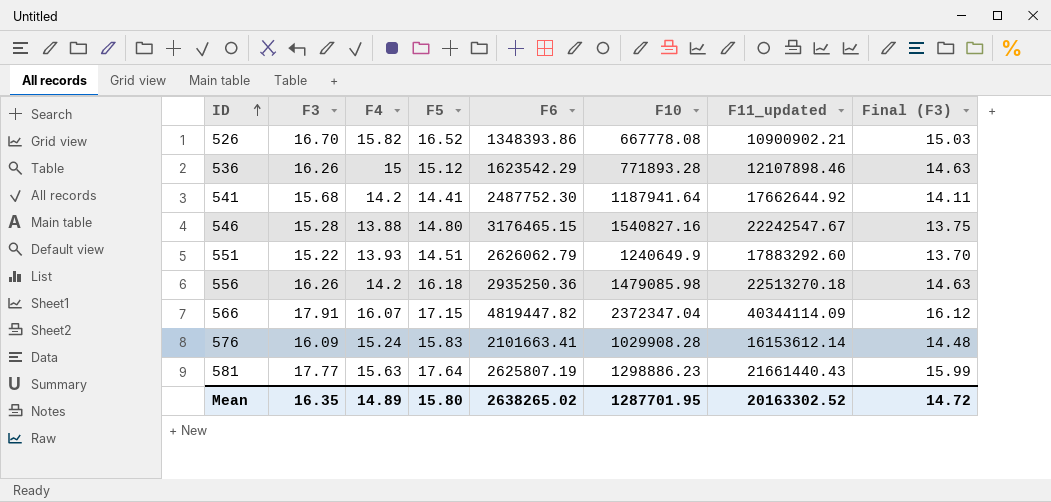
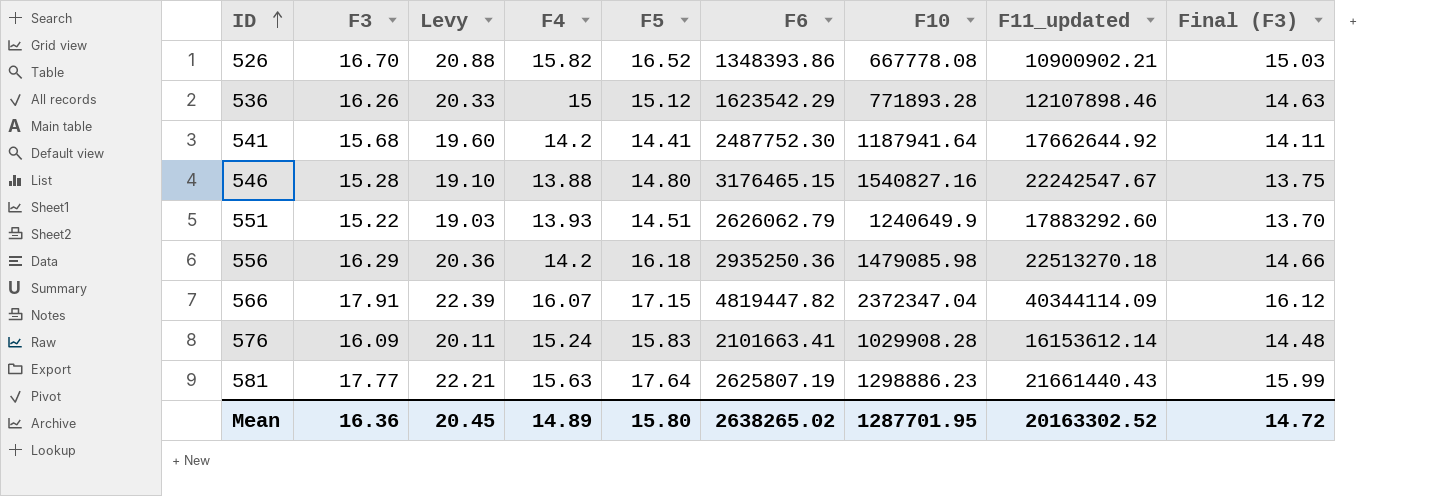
column Levy | formula: none -> [F3] * 1.25
556 | F3: 16.26 -> 16.29
556 | Final (F3): 14.63 -> 14.66
Mean | F3: 16.35 -> 16.36

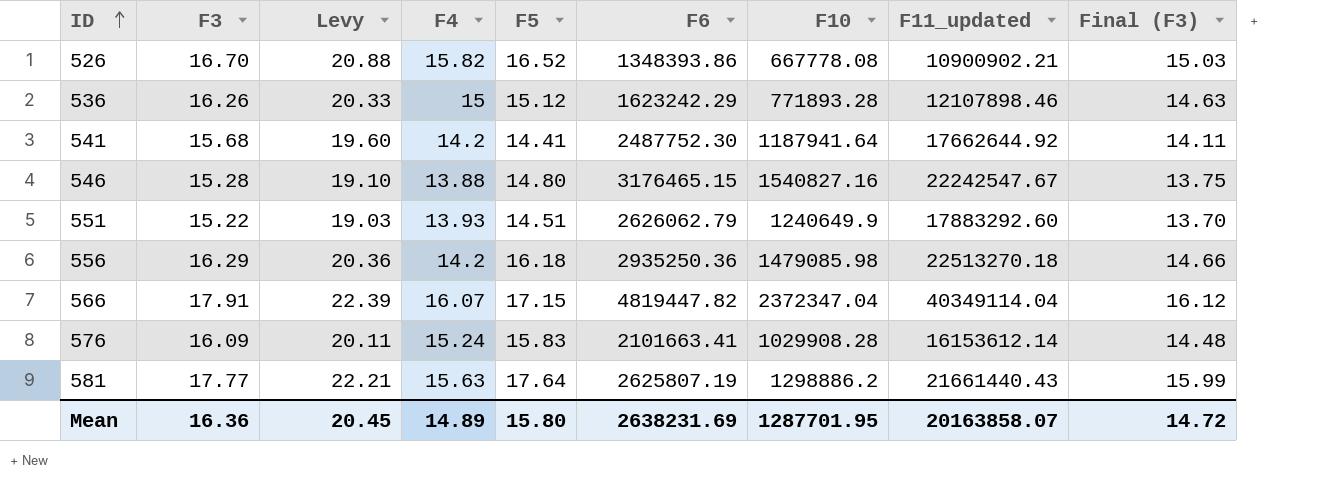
536 | F6: 1623542.29 -> 1623242.29
566 | F11_updated: 40344114.09 -> 40349114.04
581 | F10: 1298886.23 -> 1298886.2
Mean | F6: 2638265.02 -> 2638231.69
Mean | F11_updated: 20163302.52 -> 20163858.07

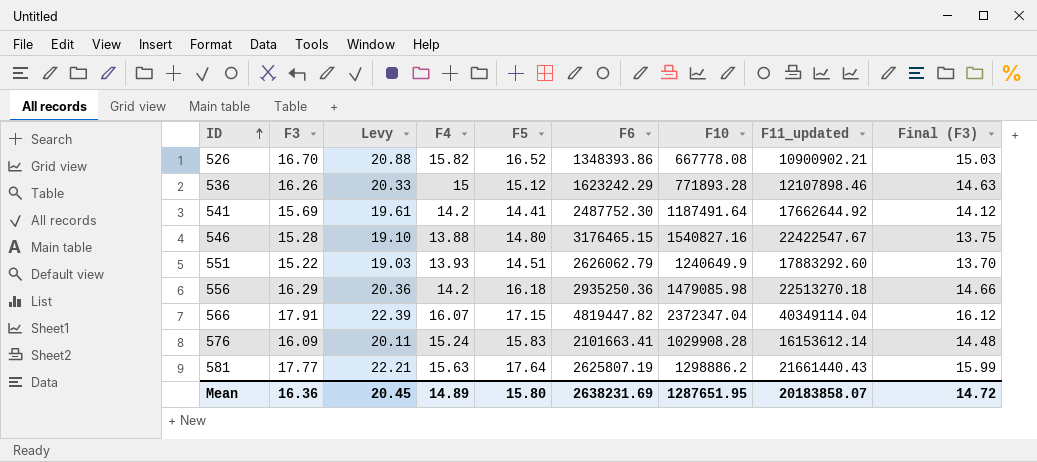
541 | F3: 15.68 -> 15.69
541 | Levy: 19.60 -> 19.61
541 | F10: 1187941.64 -> 1187491.64
541 | Final (F3): 14.11 -> 14.12
546 | F11_updated: 22242547.67 -> 22422547.67
Mean | F10: 1287701.95 -> 1287651.95
Mean | F11_updated: 20163858.07 -> 20183858.07

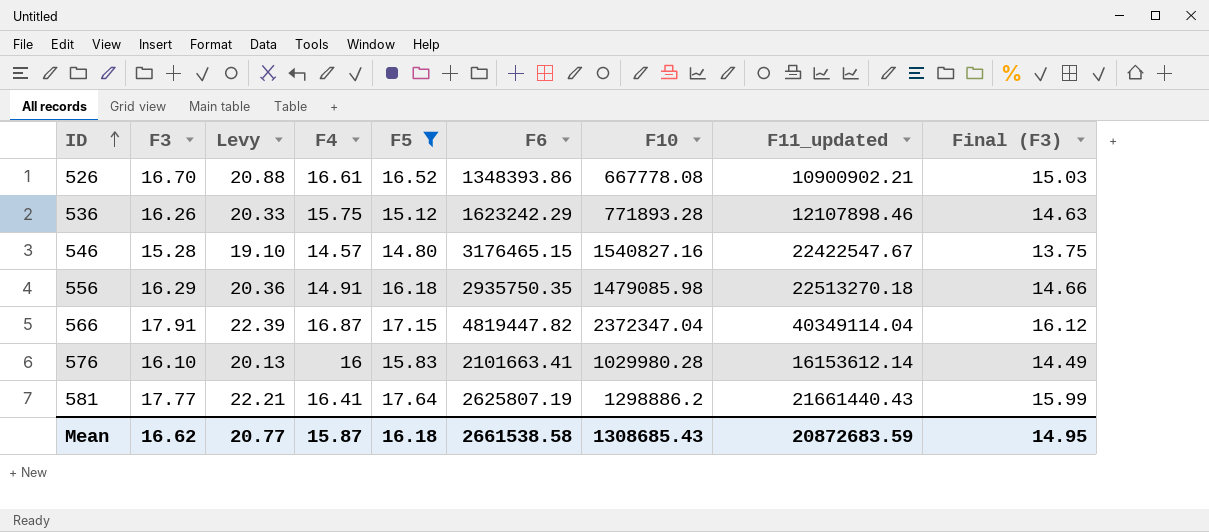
filter: none -> F5 >= 14.80
526 | F4: 15.82 -> 16.61
536 | F4: 15 -> 15.75
546 | F4: 13.88 -> 14.57
556 | F4: 14.2 -> 14.91
556 | F6: 2935250.36 -> 2935750.35
566 | F4: 16.07 -> 16.87
576 | F3: 16.09 -> 16.10
576 | Levy: 20.11 -> 20.13
576 | F4: 15.24 -> 16
576 | F10: 1029908.28 -> 1029980.28
576 | Final (F3): 14.48 -> 14.49
581 | F4: 15.63 -> 16.41
Mean | F3: 16.36 -> 16.62
Mean | Levy: 20.45 -> 20.77
Mean | F4: 14.89 -> 15.87
Mean | F5: 15.80 -> 16.18
Mean | F6: 2638231.69 -> 2661538.58
Mean | F10: 1287651.95 -> 1308685.43
Mean | F11_updated: 20183858.07 -> 20872683.59
Mean | Final (F3): 14.72 -> 14.95

